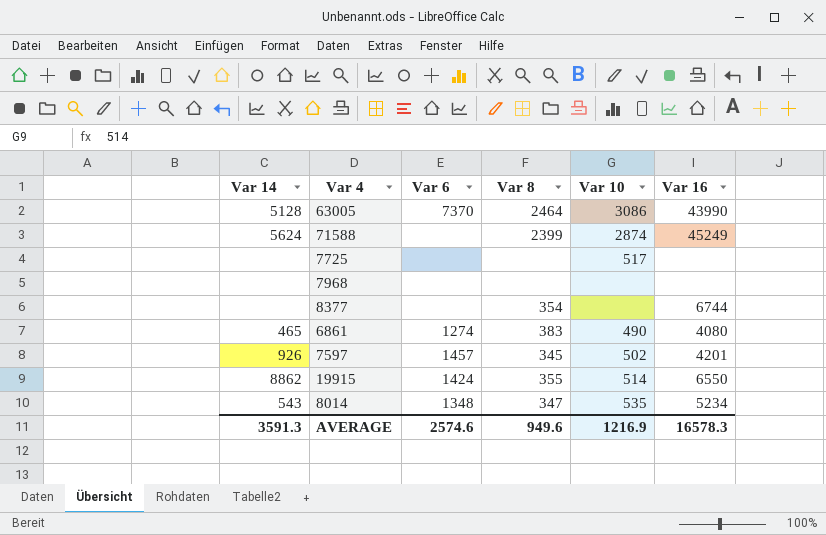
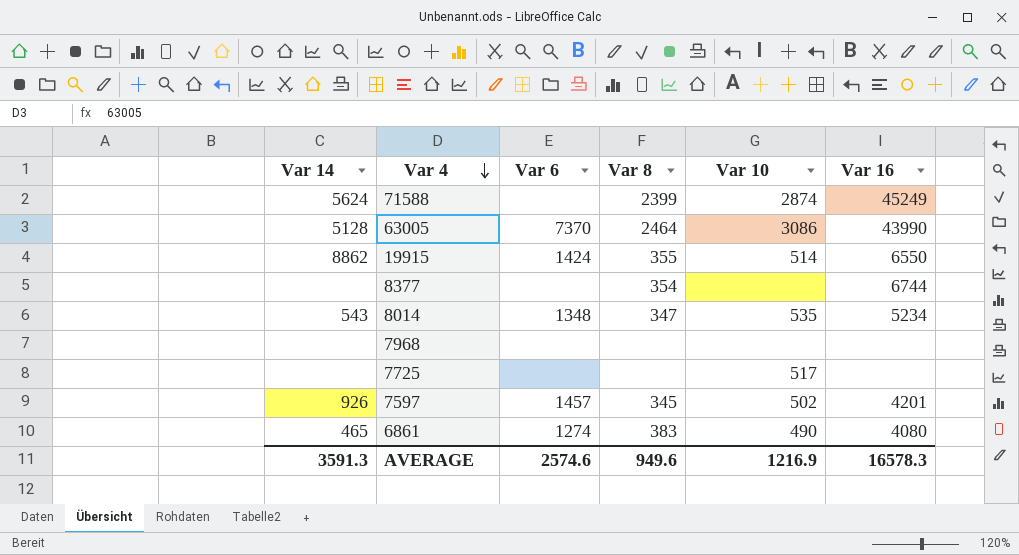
row order: none -> Var 4 descending

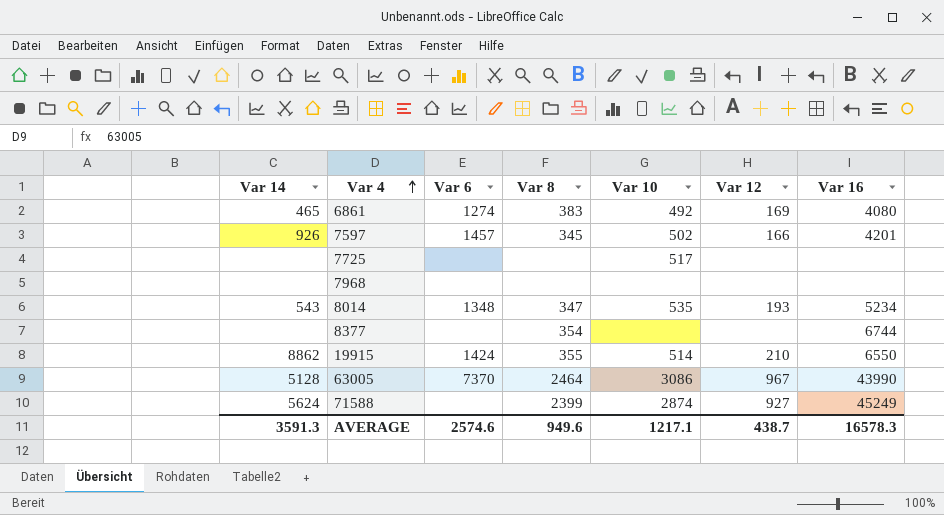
row order: Var 4 descending -> Var 4 ascending
column Var 12 | position: none -> 6
6861 | Var 10: 490 -> 492
AVERAGE | Var 10: 1216.9 -> 1217.1

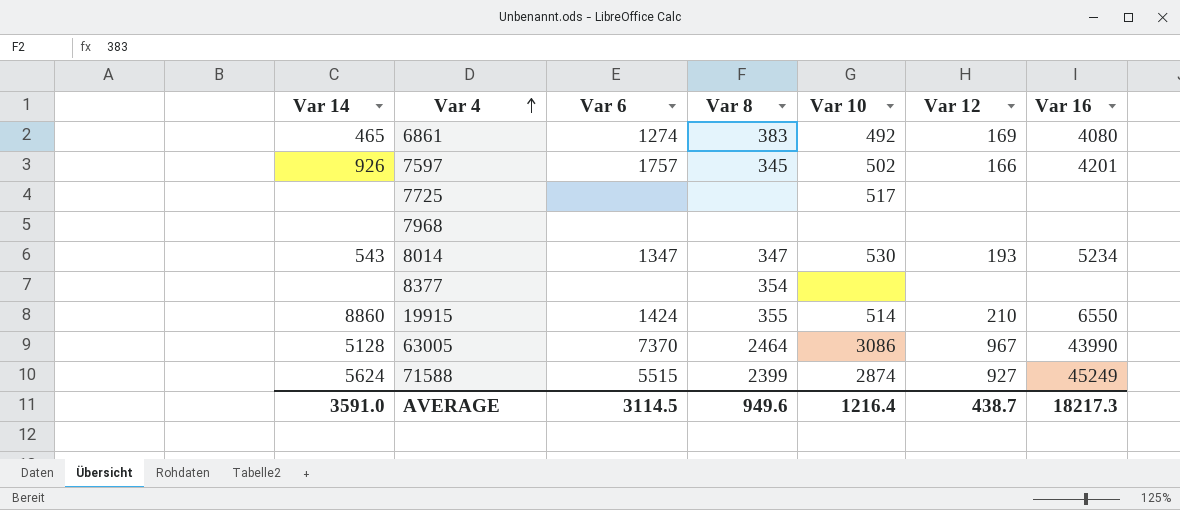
7597 | Var 6: 1457 -> 1757
8014 | Var 6: 1348 -> 1347
8014 | Var 10: 535 -> 530
8377 | Var 16: 6744 -> none
19915 | Var 14: 8862 -> 8860
71588 | Var 6: none -> 5515
AVERAGE | Var 14: 3591.3 -> 3591.0
AVERAGE | Var 6: 2574.6 -> 3114.5
AVERAGE | Var 10: 1217.1 -> 1216.4
AVERAGE | Var 16: 16578.3 -> 18217.3

